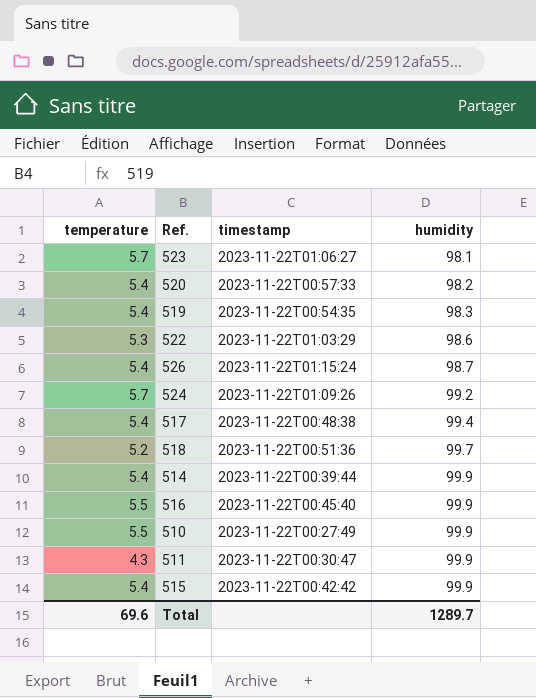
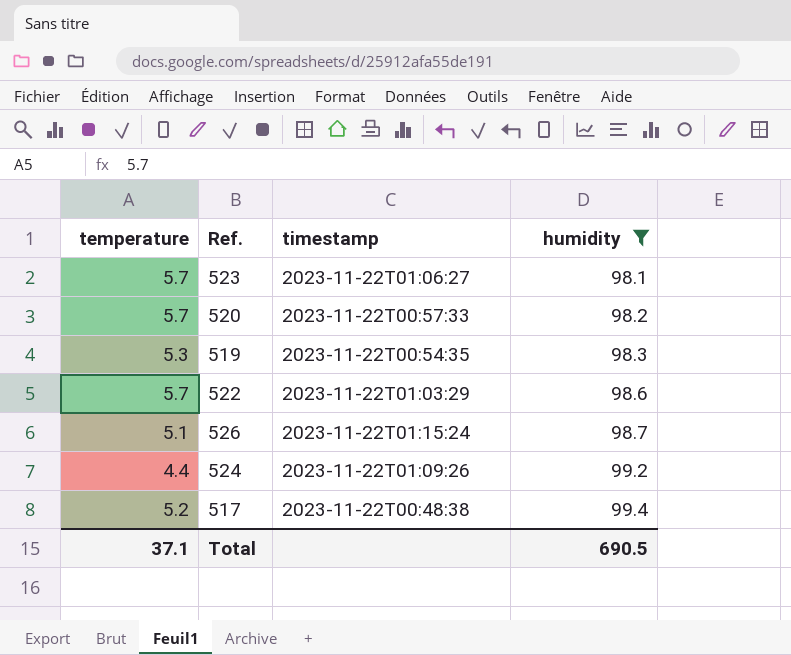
filter: none -> humidity <= 99.4
520 | temperature: 5.4 -> 5.7
519 | temperature: 5.4 -> 5.3
522 | temperature: 5.3 -> 5.7
526 | temperature: 5.4 -> 5.1
524 | temperature: 5.7 -> 4.4
517 | temperature: 5.4 -> 5.2
Total | temperature: 69.6 -> 37.1
Total | humidity: 1289.7 -> 690.5

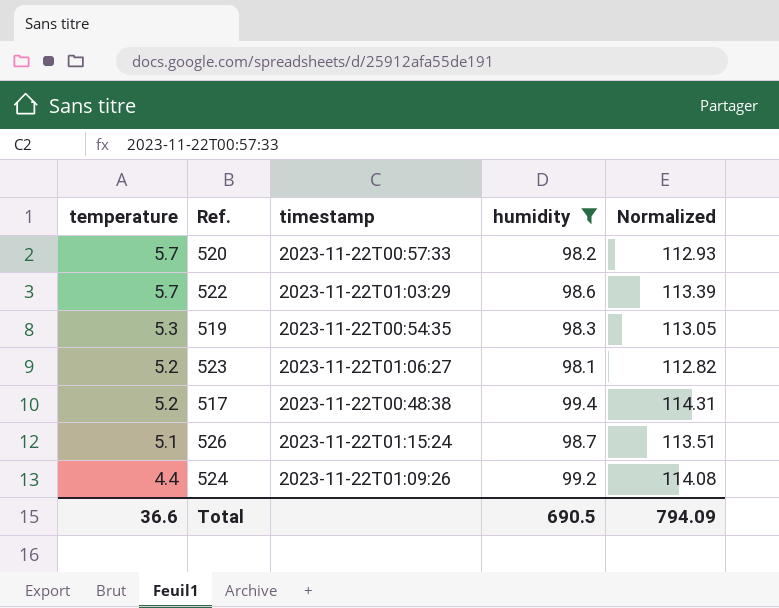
row order: humidity ascending -> temperature descending
column Normalized | formula: none -> [humidity] * 1.15
523 | temperature: 5.7 -> 5.2
Total | temperature: 37.1 -> 36.6

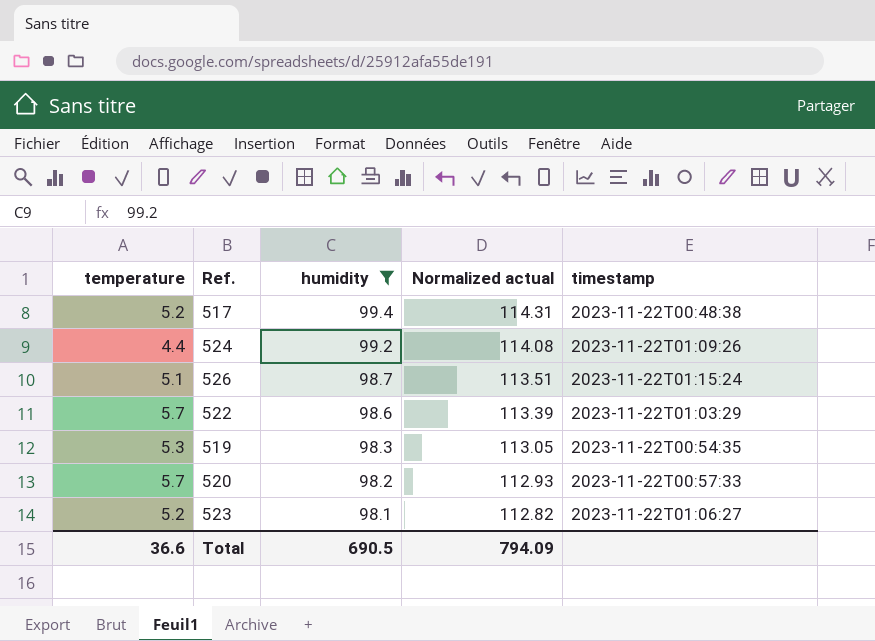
row order: temperature descending -> humidity descending
column name: Normalized -> Normalized actual
column timestamp | position: 3 -> 5

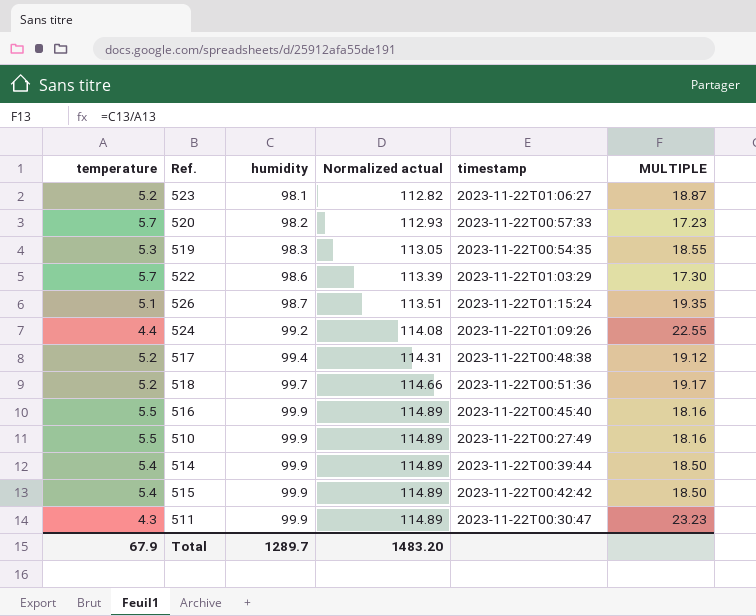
filter: humidity <= 99.4 -> none
row order: humidity descending -> humidity ascending
column MULTIPLE | formula: none -> [humidity] / [temperature]
Total | temperature: 36.6 -> 67.9
Total | humidity: 690.5 -> 1289.7
Total | Normalized actual: 794.09 -> 1483.20

